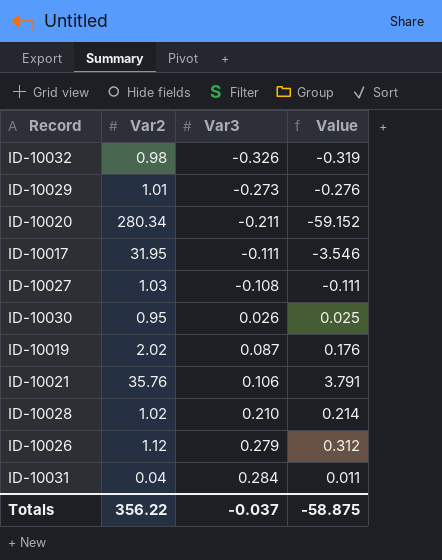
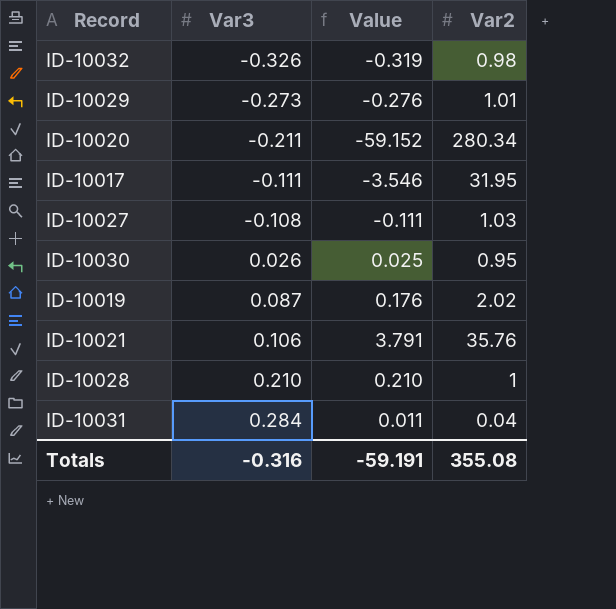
column Var2 | position: 2 -> 4
row ID-10026: 1.12 | 0.279 | 0.312 -> none
ID-10028 | Value: 0.214 -> 0.210
ID-10028 | Var2: 1.02 -> 1
Totals | Var3: -0.037 -> -0.316
Totals | Value: -58.875 -> -59.191
Totals | Var2: 356.22 -> 355.08

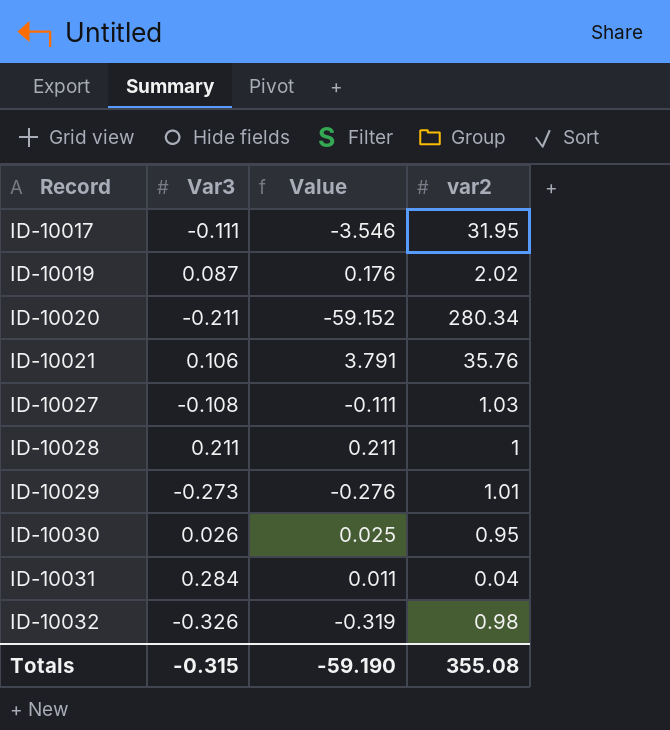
row order: Var3 ascending -> Record ascending
column name: Var2 -> var2
ID-10028 | Var3: 0.210 -> 0.211
ID-10028 | Value: 0.210 -> 0.211
Totals | Var3: -0.316 -> -0.315
Totals | Value: -59.191 -> -59.190

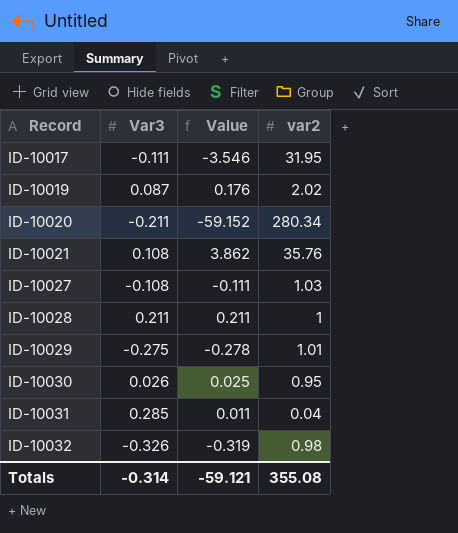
ID-10021 | Var3: 0.106 -> 0.108
ID-10021 | Value: 3.791 -> 3.862
ID-10029 | Var3: -0.273 -> -0.275
ID-10029 | Value: -0.276 -> -0.278
ID-10031 | Var3: 0.284 -> 0.285
Totals | Var3: -0.315 -> -0.314
Totals | Value: -59.190 -> -59.121

